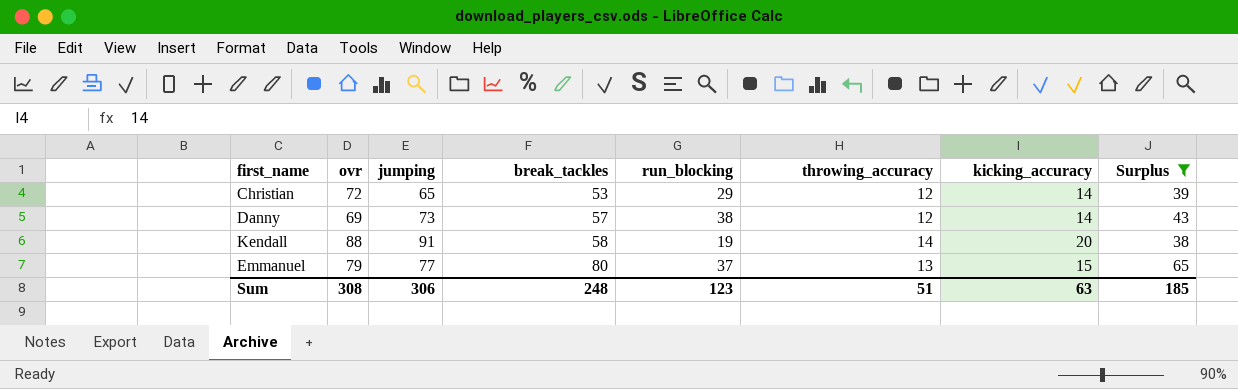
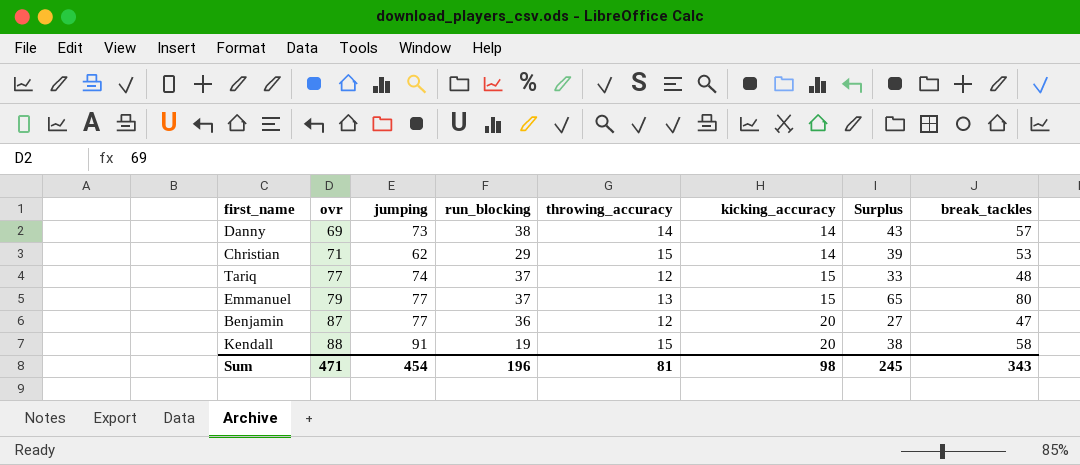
filter: Surplus >= 38 -> none
row order: break_tackles ascending -> ovr ascending
column break_tackles | position: 4 -> 8
Danny | throwing_accuracy: 12 -> 14
Christian | ovr: 72 -> 71
Christian | jumping: 65 -> 62
Christian | throwing_accuracy: 12 -> 15
Kendall | throwing_accuracy: 14 -> 15
Sum | ovr: 308 -> 471
Sum | jumping: 306 -> 454
Sum | run_blocking: 123 -> 196
Sum | throwing_accuracy: 51 -> 81
Sum | kicking_accuracy: 63 -> 98
Sum | Surplus: 185 -> 245
Sum | break_tackles: 248 -> 343

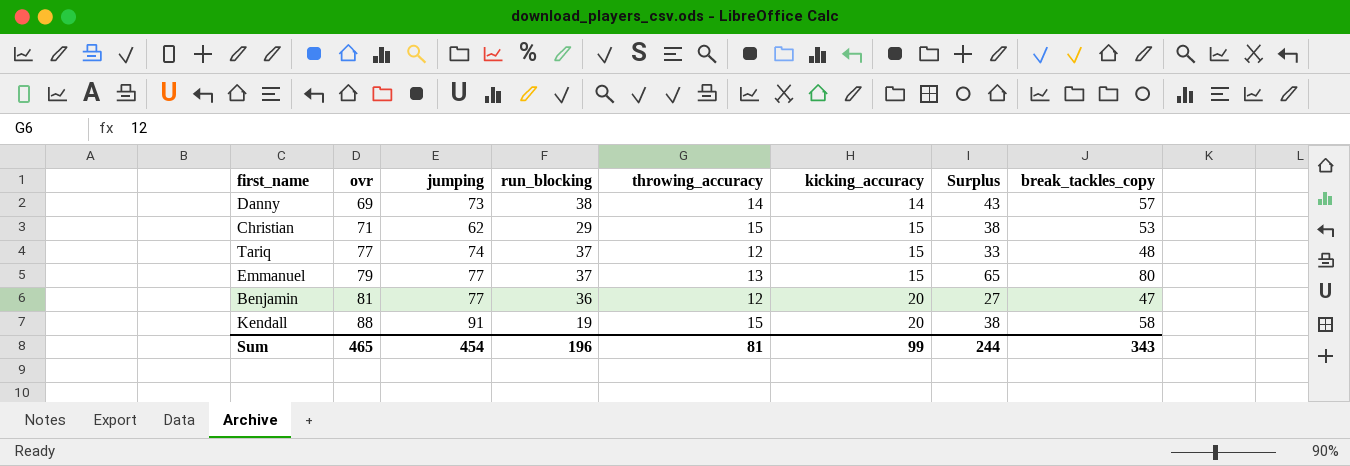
column name: break_tackles -> break_tackles_copy
Christian | kicking_accuracy: 14 -> 15
Christian | Surplus: 39 -> 38
Benjamin | ovr: 87 -> 81
Sum | ovr: 471 -> 465
Sum | kicking_accuracy: 98 -> 99
Sum | Surplus: 245 -> 244

